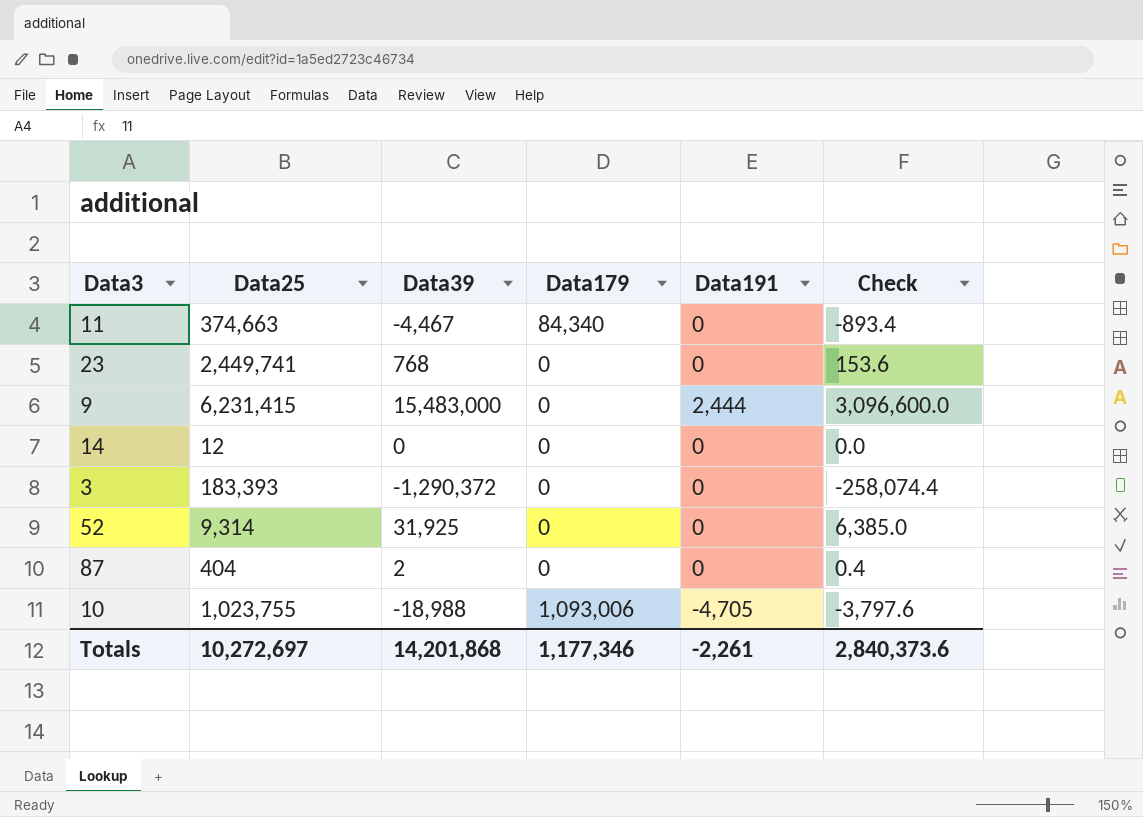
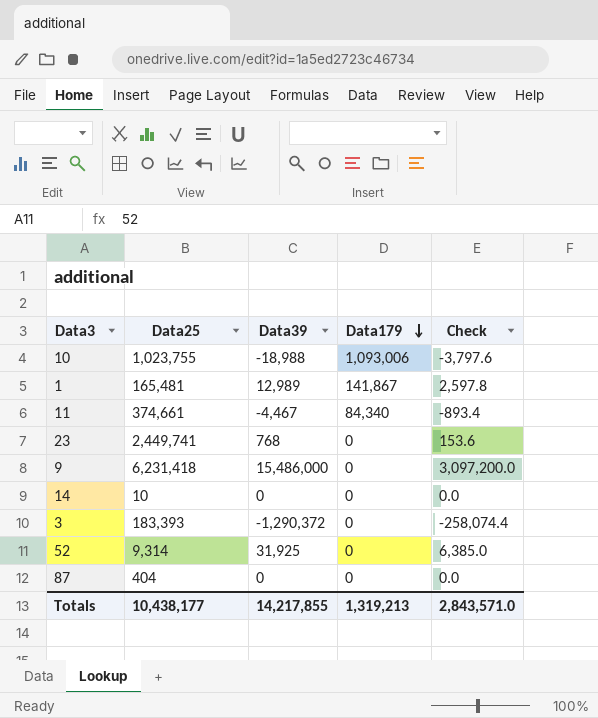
row order: none -> Data179 descending
column Data191 | position: 5 -> none
row 1: none -> 165,481 | 12,989 | 141,867 | 2,597.8
11 | Data25: 374,663 -> 374,661
9 | Data25: 6,231,415 -> 6,231,418
9 | Data39: 15,483,000 -> 15,486,000
9 | Check: 3,096,600.0 -> 3,097,200.0
14 | Data25: 12 -> 10
87 | Data39: 2 -> 0
87 | Check: 0.4 -> 0.0
Totals | Data25: 10,272,697 -> 10,438,177
Totals | Data39: 14,201,868 -> 14,217,855
Totals | Data179: 1,177,346 -> 1,319,213
Totals | Check: 2,840,373.6 -> 2,843,571.0

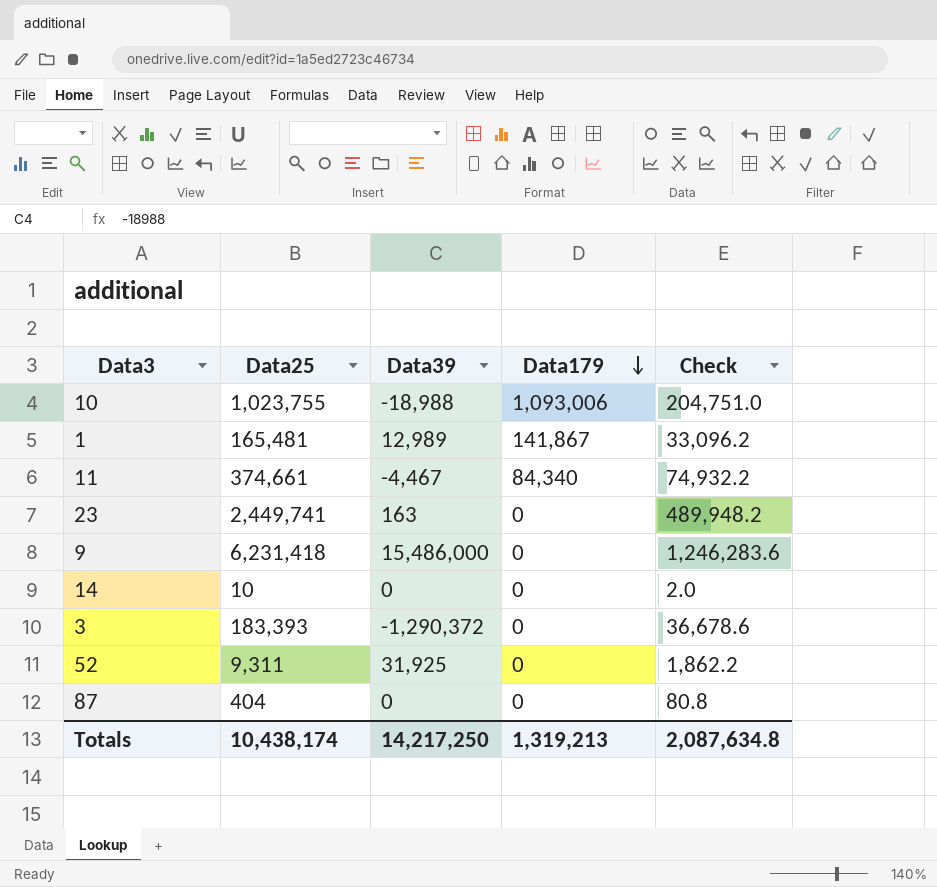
column Check | formula: [Data39] * 0.2 -> [Data25] * 0.2
23 | Data39: 768 -> 163
52 | Data25: 9,314 -> 9,311
Totals | Data25: 10,438,177 -> 10,438,174
Totals | Data39: 14,217,855 -> 14,217,250
Totals | Check: 2,843,571.0 -> 2,087,634.8

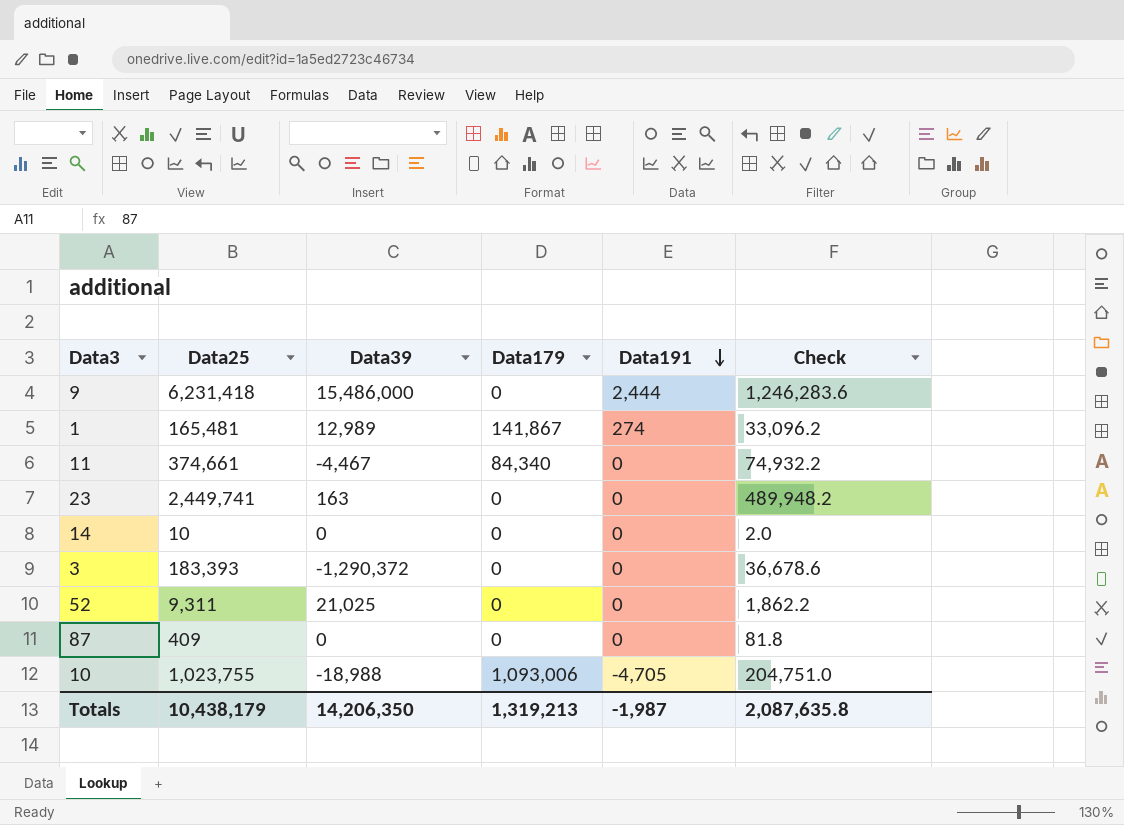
row order: Data179 descending -> Data191 descending
column Data191 | position: none -> 5
52 | Data39: 31,925 -> 21,025
87 | Data25: 404 -> 409
87 | Check: 80.8 -> 81.8
Totals | Data25: 10,438,174 -> 10,438,179
Totals | Data39: 14,217,250 -> 14,206,350
Totals | Check: 2,087,634.8 -> 2,087,635.8

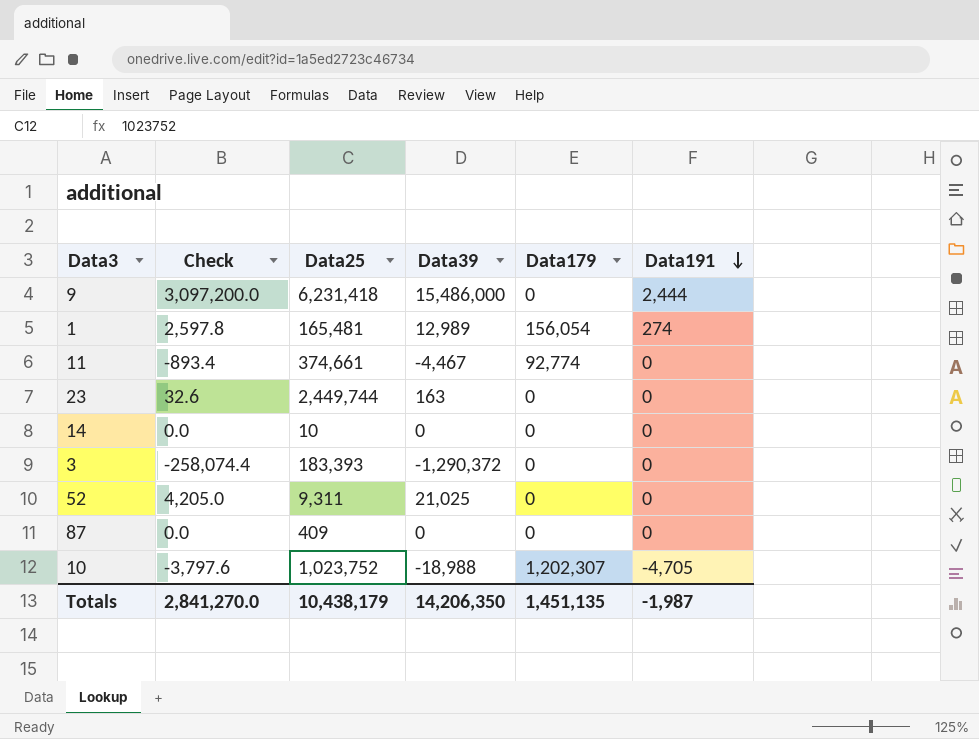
column Check | formula: [Data25] * 0.2 -> [Data39] * 0.2
column Check | position: 6 -> 2
1 | Data179: 141,867 -> 156,054
11 | Data179: 84,340 -> 92,774
23 | Data25: 2,449,741 -> 2,449,744
10 | Data25: 1,023,755 -> 1,023,752
10 | Data179: 1,093,006 -> 1,202,307
Totals | Check: 2,087,635.8 -> 2,841,270.0
Totals | Data179: 1,319,213 -> 1,451,135

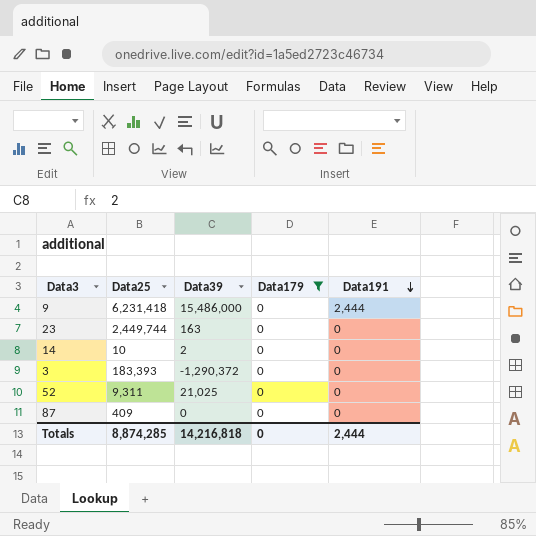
filter: none -> Data179 = 0
column Check | formula: [Data39] * 0.2 -> none
14 | Data39: 0 -> 2
Totals | Data25: 10,438,179 -> 8,874,285
Totals | Data39: 14,206,350 -> 14,216,818
Totals | Data179: 1,451,135 -> 0
Totals | Data191: -1,987 -> 2,444

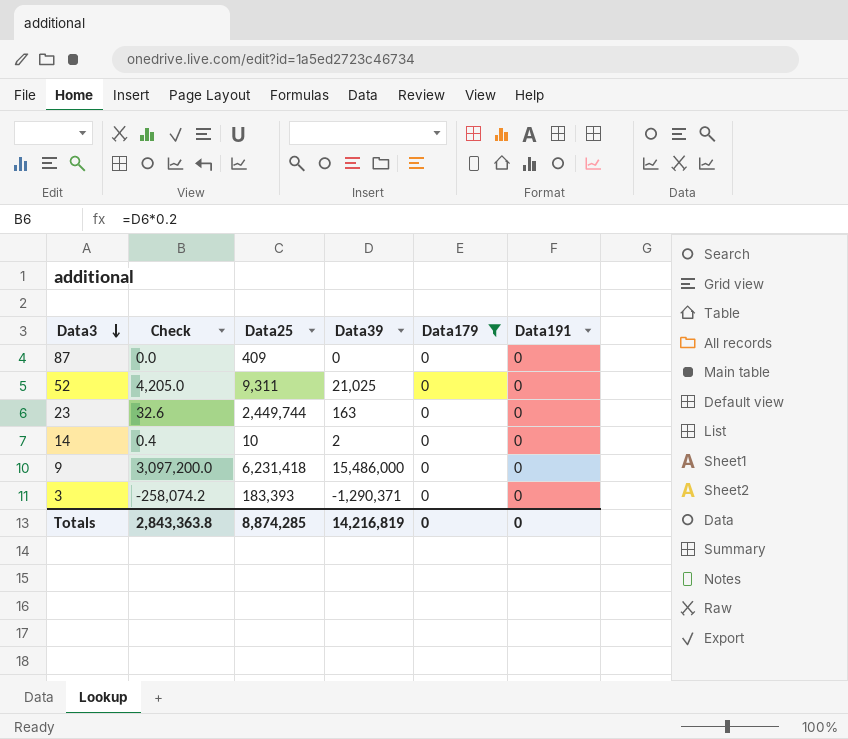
row order: Data191 descending -> Data3 descending
column Check | formula: none -> [Data39] * 0.2
9 | Data191: 2,444 -> 0
3 | Data39: -1,290,372 -> -1,290,371
Totals | Data39: 14,216,818 -> 14,216,819
Totals | Data191: 2,444 -> 0

